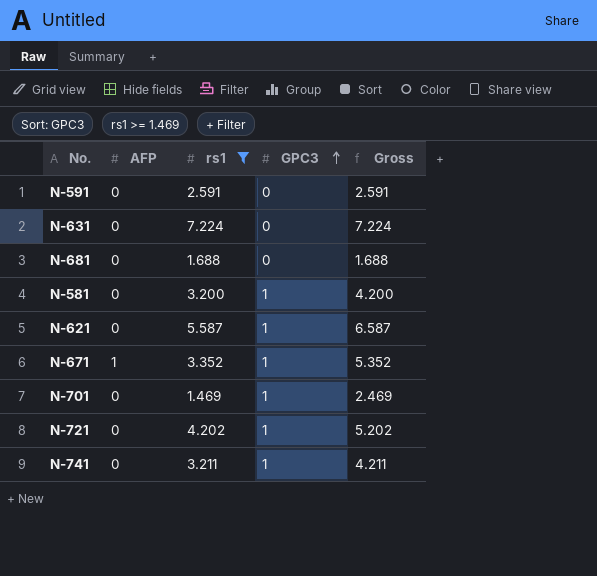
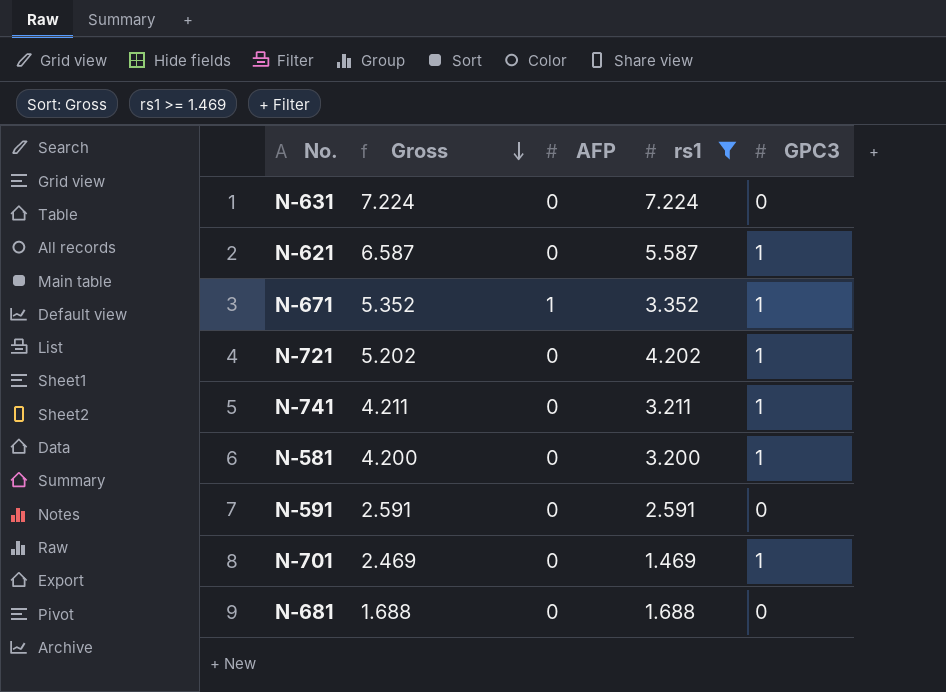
row order: GPC3 ascending -> Gross descending
column Gross | position: 5 -> 2

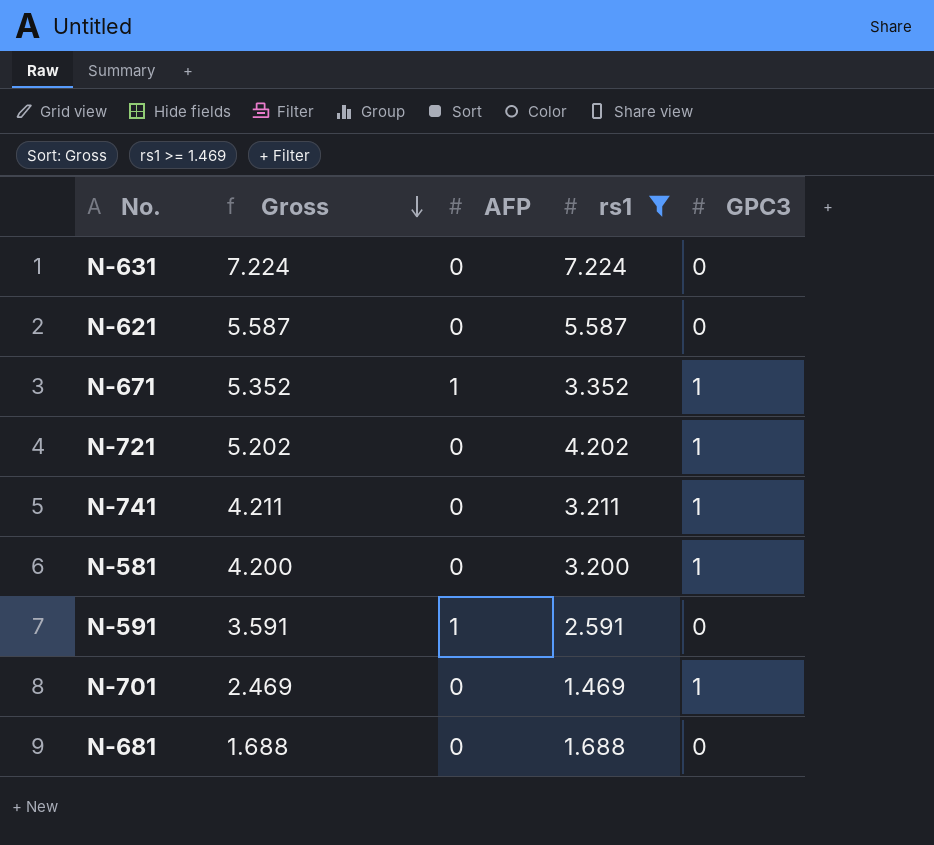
N-621 | Gross: 6.587 -> 5.587
N-621 | GPC3: 1 -> 0
N-591 | Gross: 2.591 -> 3.591
N-591 | AFP: 0 -> 1

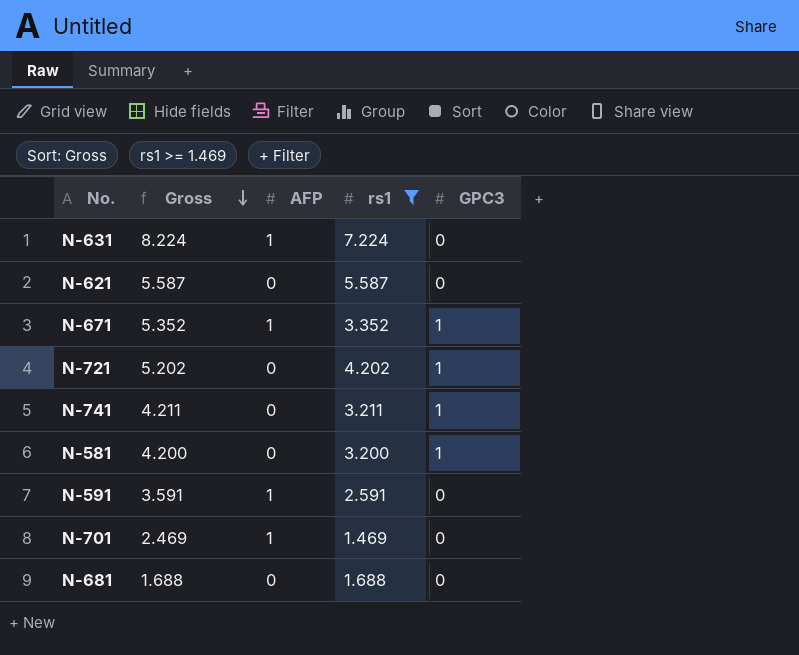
N-631 | Gross: 7.224 -> 8.224
N-631 | AFP: 0 -> 1
N-701 | AFP: 0 -> 1
N-701 | GPC3: 1 -> 0

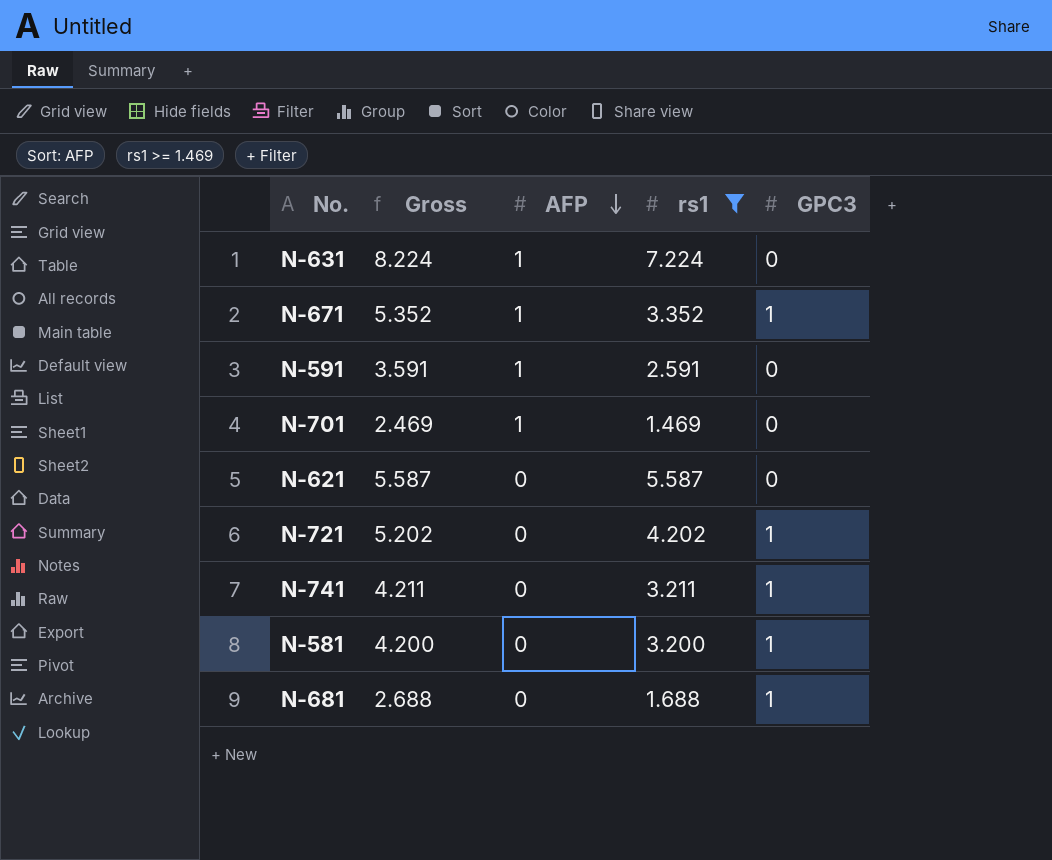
row order: Gross descending -> AFP descending
N-681 | Gross: 1.688 -> 2.688
N-681 | GPC3: 0 -> 1

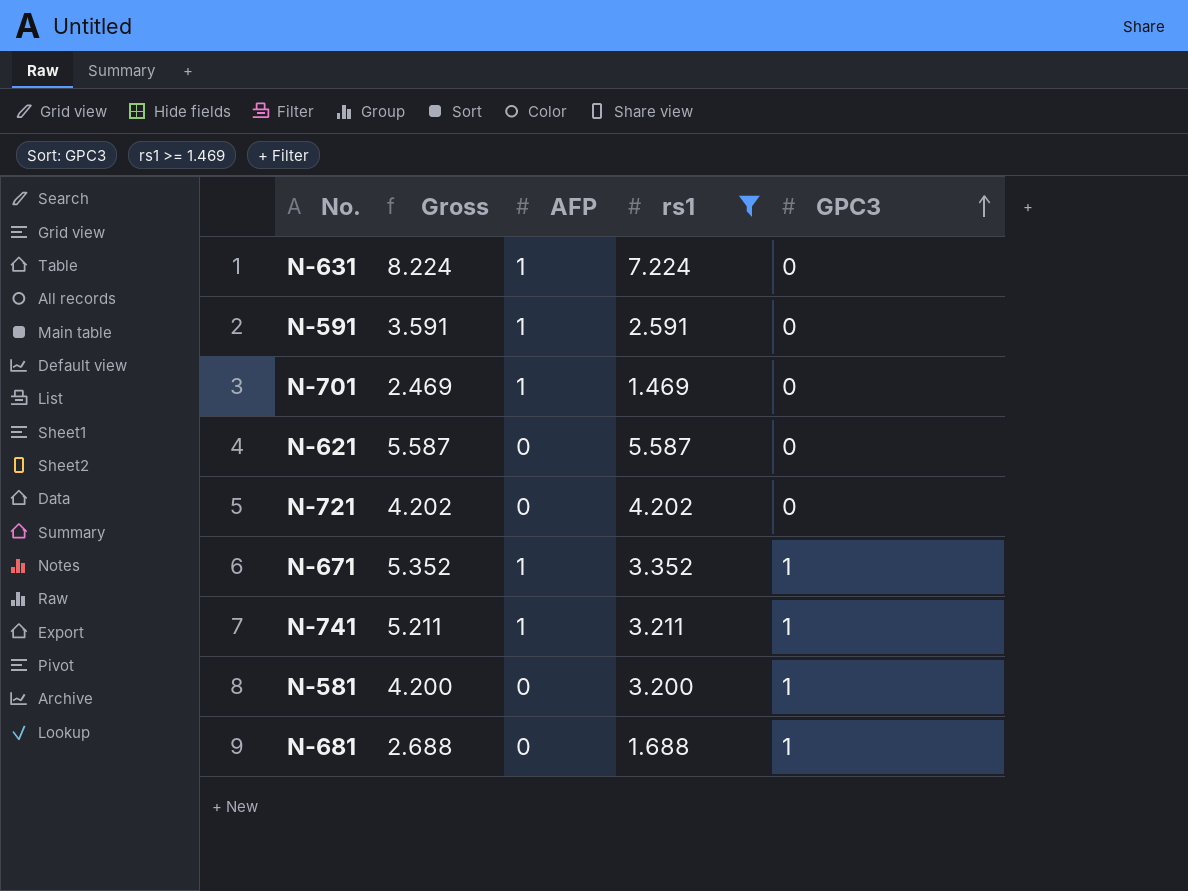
row order: AFP descending -> GPC3 ascending
N-721 | Gross: 5.202 -> 4.202
N-721 | GPC3: 1 -> 0
N-741 | Gross: 4.211 -> 5.211
N-741 | AFP: 0 -> 1

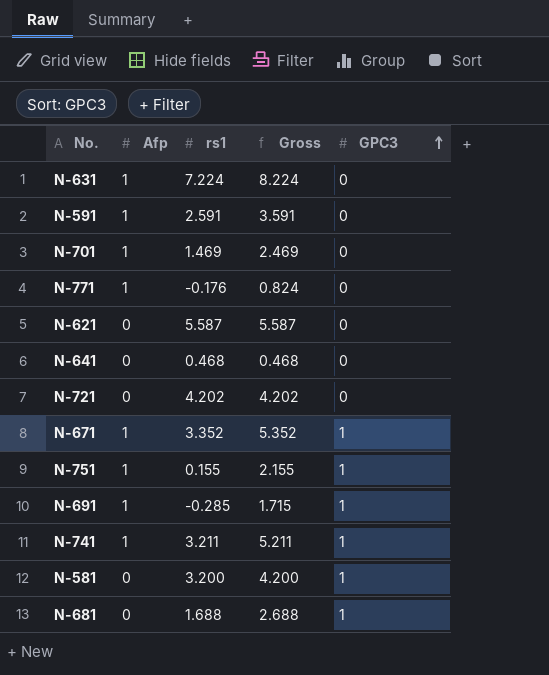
filter: rs1 >= 1.469 -> none
column name: AFP -> Afp
column Gross | position: 2 -> 4

